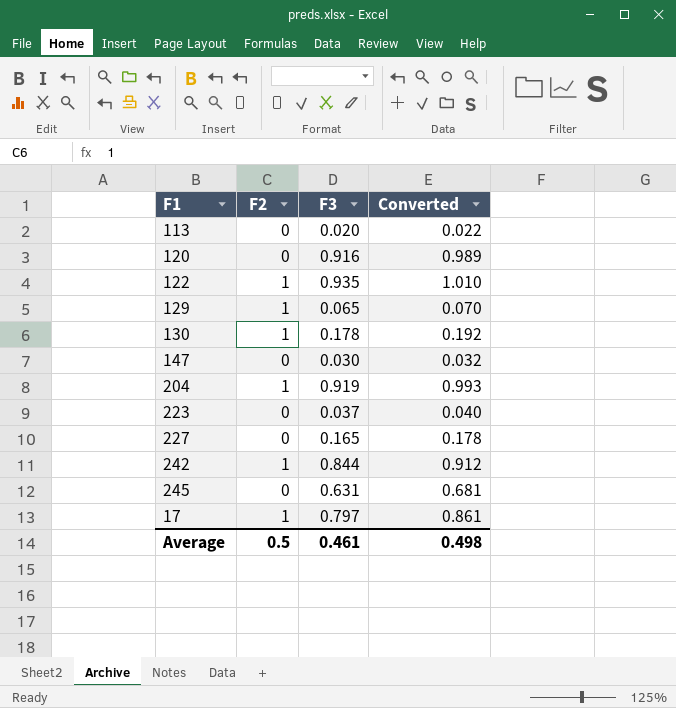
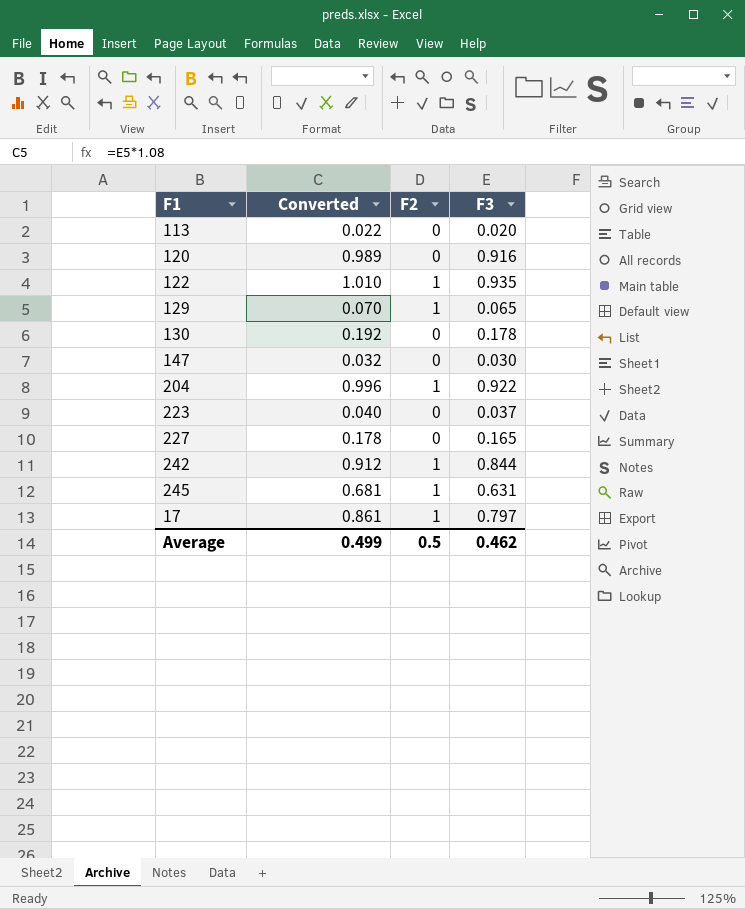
column Converted | position: 4 -> 2
130 | F2: 1 -> 0
204 | Converted: 0.993 -> 0.996
204 | F3: 0.919 -> 0.922
245 | F2: 0 -> 1
Average | Converted: 0.498 -> 0.499
Average | F3: 0.461 -> 0.462

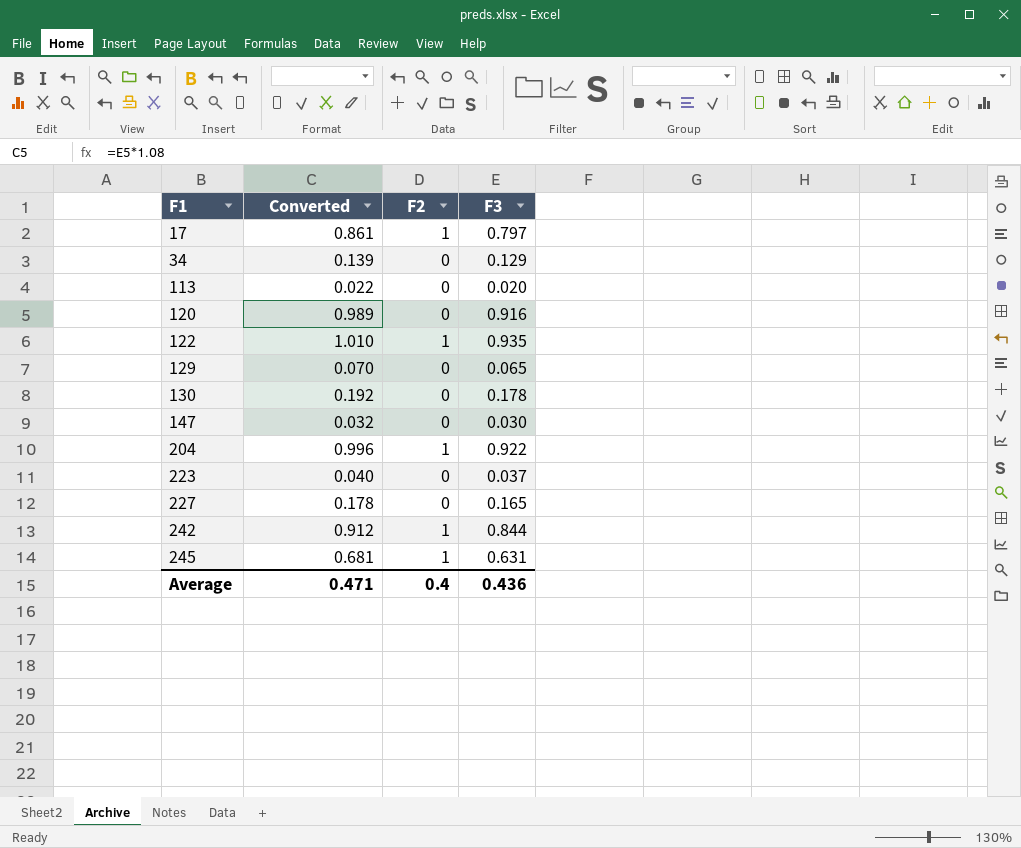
row order: none -> F1 ascending
row 34: none -> 0.139 | 0 | 0.129
129 | F2: 1 -> 0
Average | Converted: 0.499 -> 0.471
Average | F2: 0.5 -> 0.4
Average | F3: 0.462 -> 0.436

